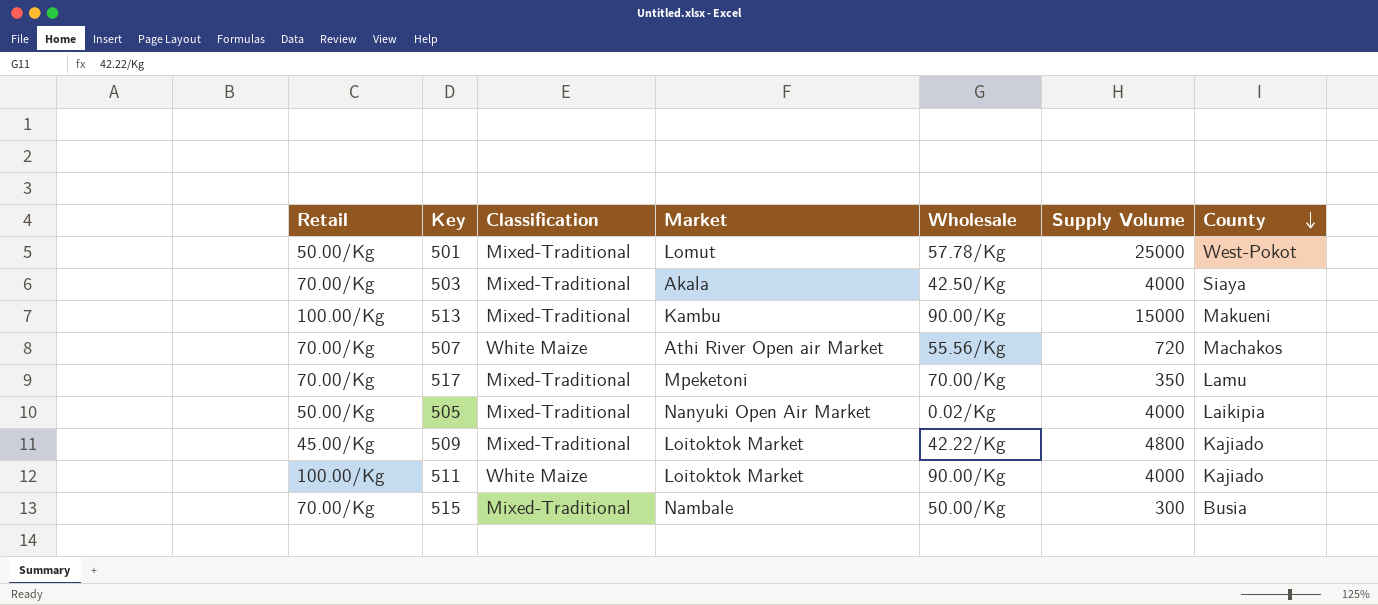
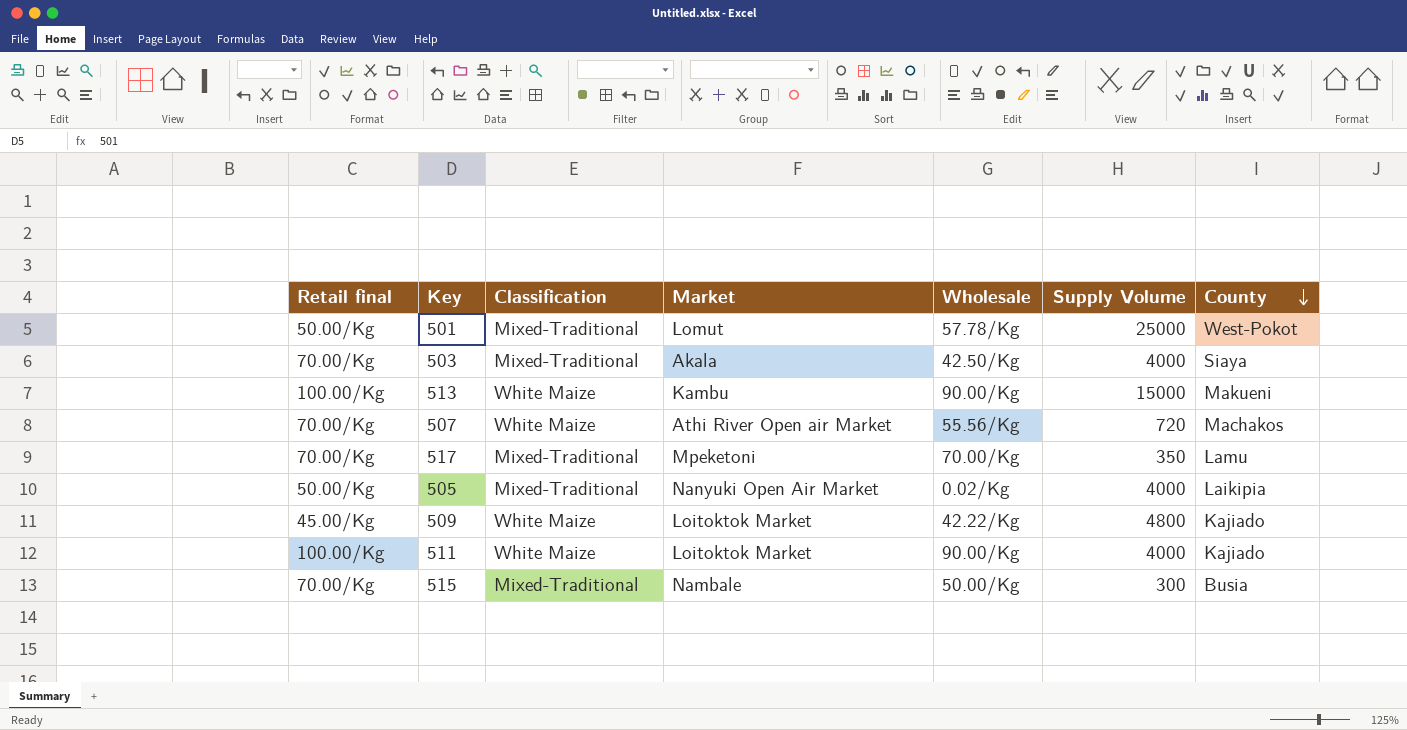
column name: Retail -> Retail final
513 | Classification: Mixed-Traditional -> White Maize
509 | Classification: Mixed-Traditional -> White Maize

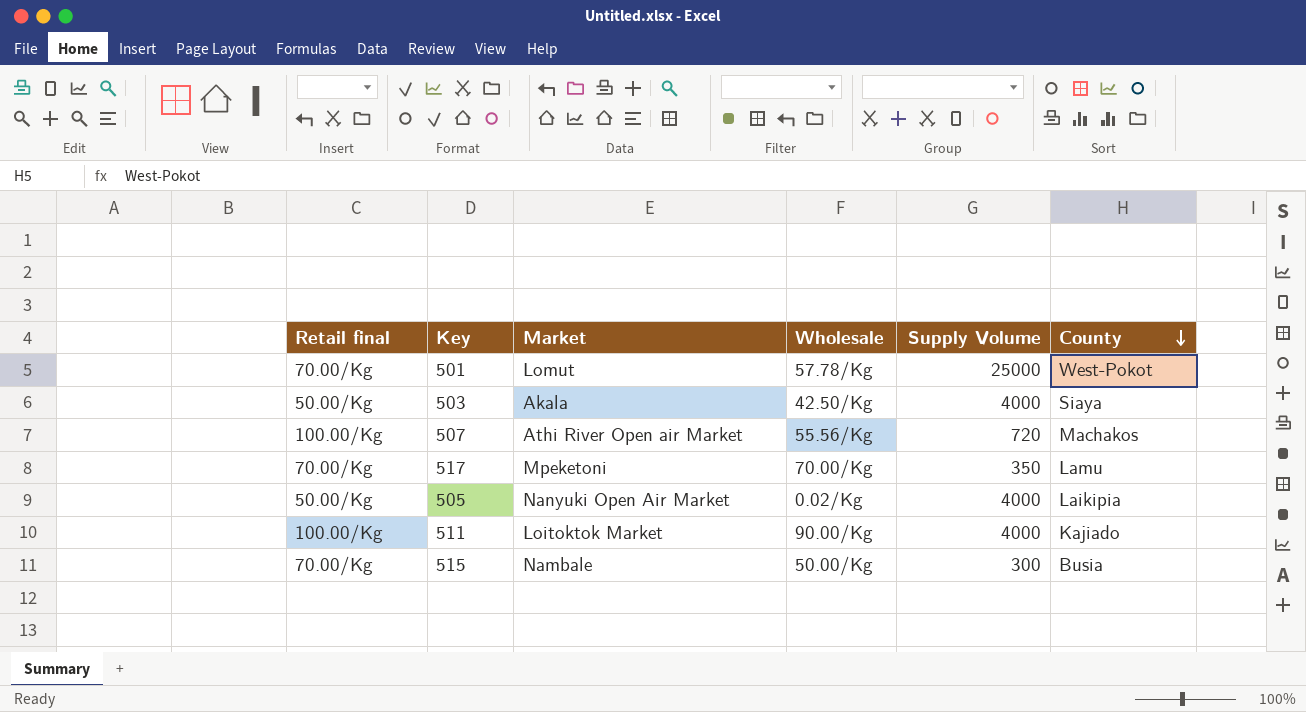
column Classification | position: 3 -> none
row 513: 100.00/Kg | White Maize | Kambu | 90.00/Kg | 15000 | Makueni -> none
row 509: 45.00/Kg | White Maize | Loitoktok Market | 42.22/Kg | 4800 | Kajiado -> none
501 | Retail final: 50.00/Kg -> 70.00/Kg
503 | Retail final: 70.00/Kg -> 50.00/Kg
507 | Retail final: 70.00/Kg -> 100.00/Kg

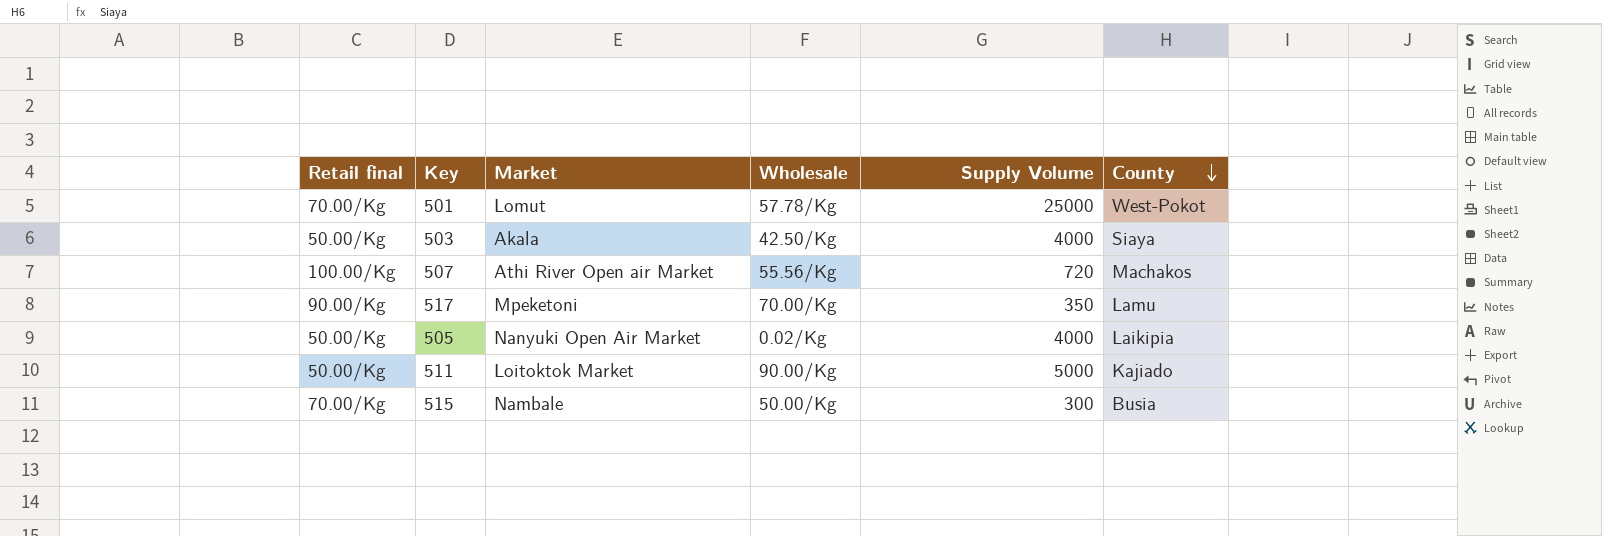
517 | Retail final: 70.00/Kg -> 90.00/Kg
511 | Retail final: 100.00/Kg -> 50.00/Kg
511 | Supply Volume: 4000 -> 5000

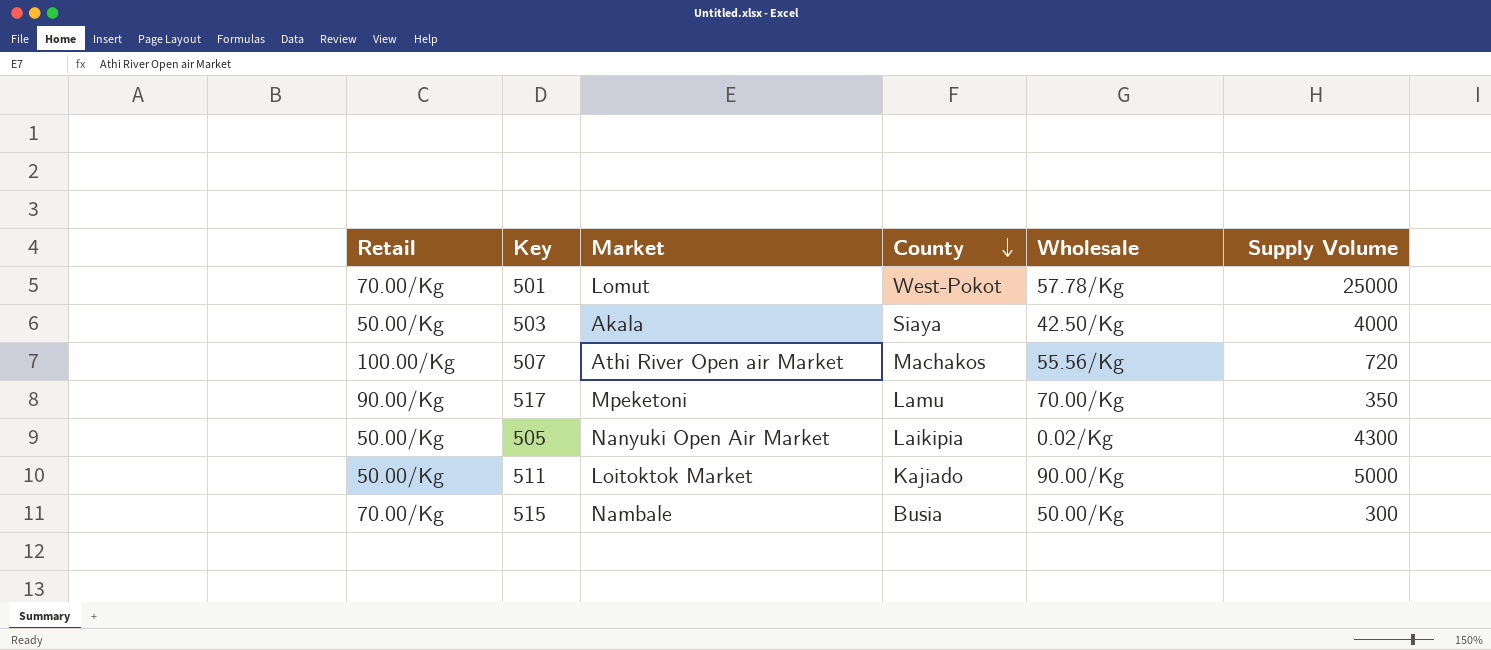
column name: Retail final -> Retail
column County | position: 6 -> 4
505 | Supply Volume: 4000 -> 4300

